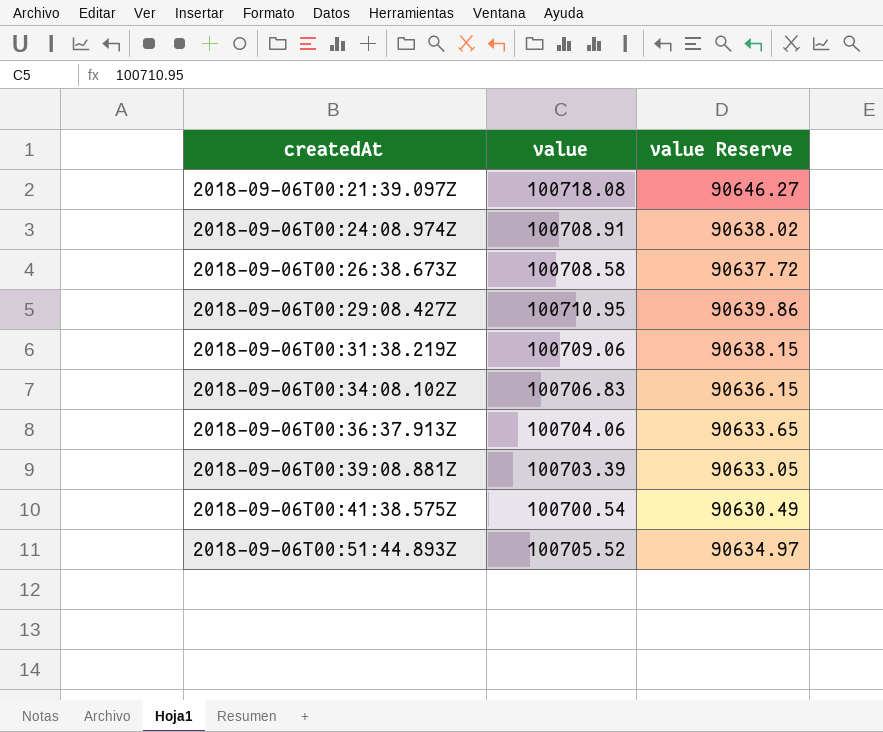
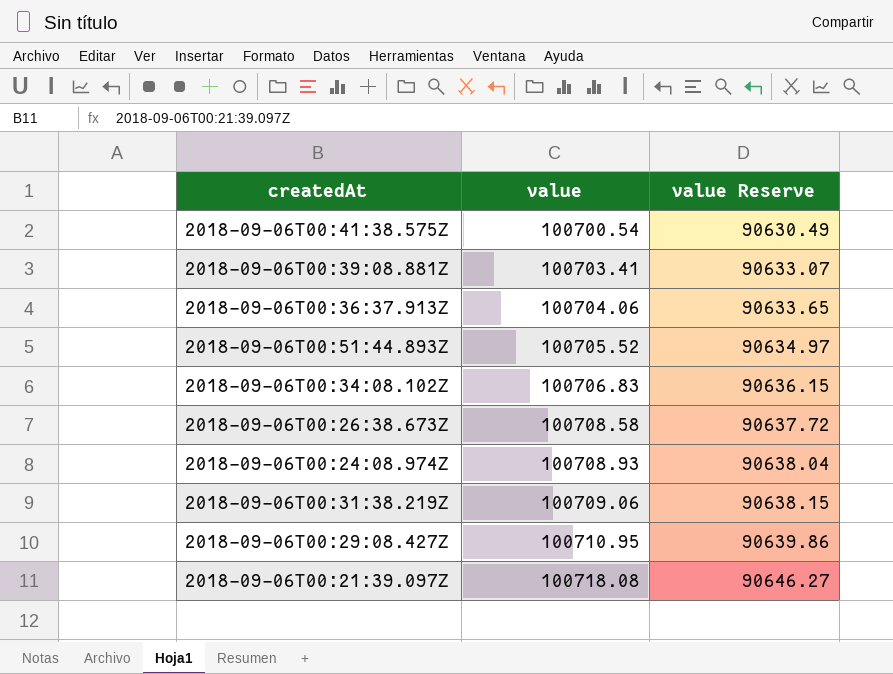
row order: createdAt ascending -> value ascending
2018-09-06T00:39:08.881Z | value: 100703.39 -> 100703.41
2018-09-06T00:39:08.881Z | value Reserve: 90633.05 -> 90633.07
2018-09-06T00:24:08.974Z | value: 100708.91 -> 100708.93
2018-09-06T00:24:08.974Z | value Reserve: 90638.02 -> 90638.04

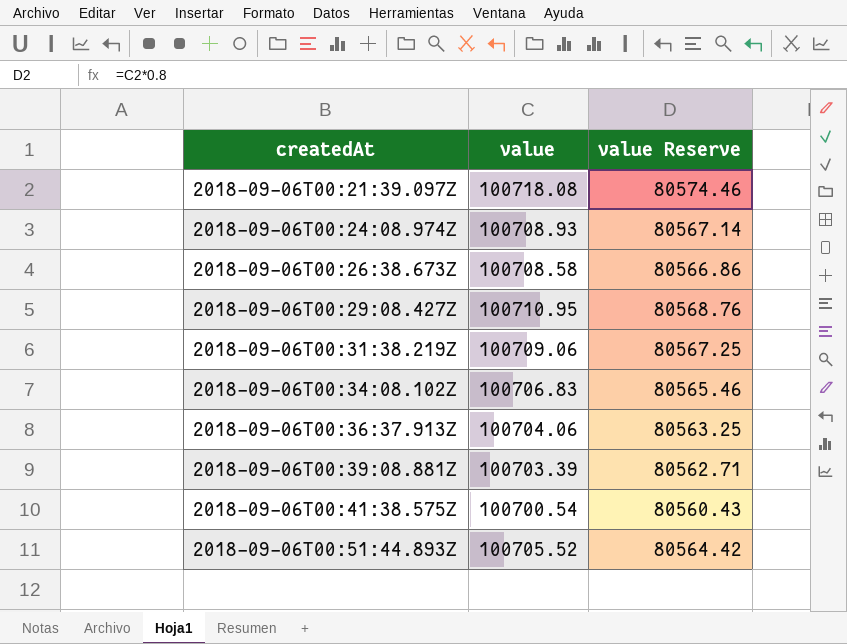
row order: value ascending -> createdAt ascending
column value Reserve | formula: [value] * 0.9 -> [value] * 0.8
2018-09-06T00:39:08.881Z | value: 100703.41 -> 100703.39

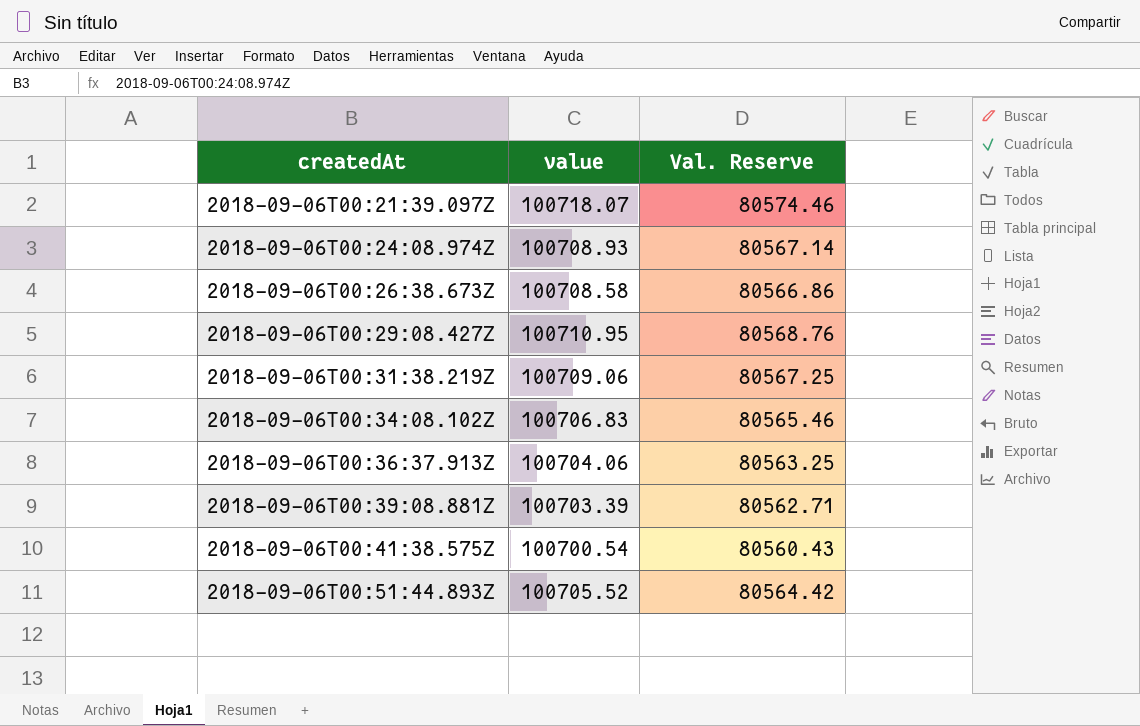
column name: value Reserve -> Val. Reserve
2018-09-06T00:21:39.097Z | value: 100718.08 -> 100718.07

